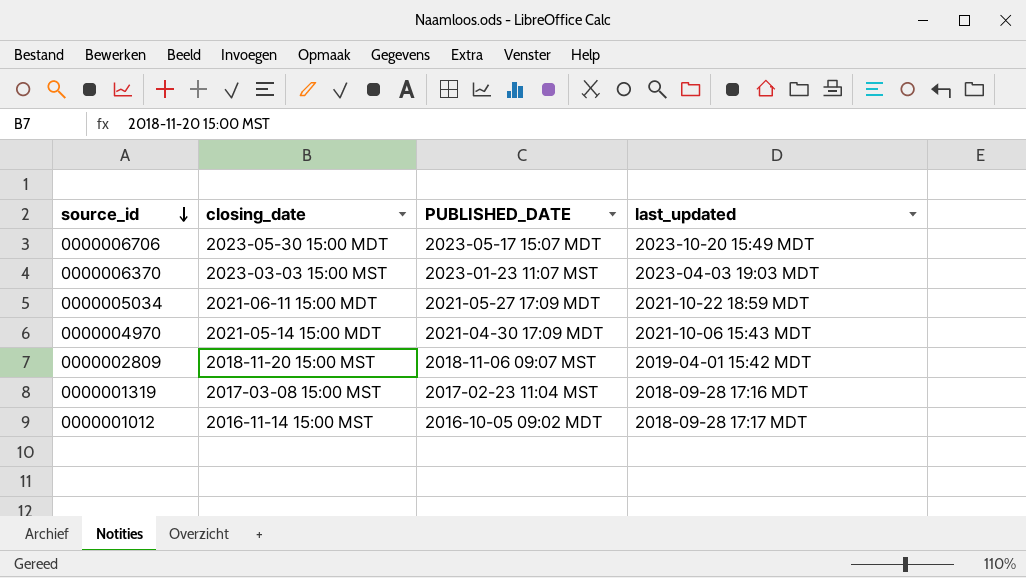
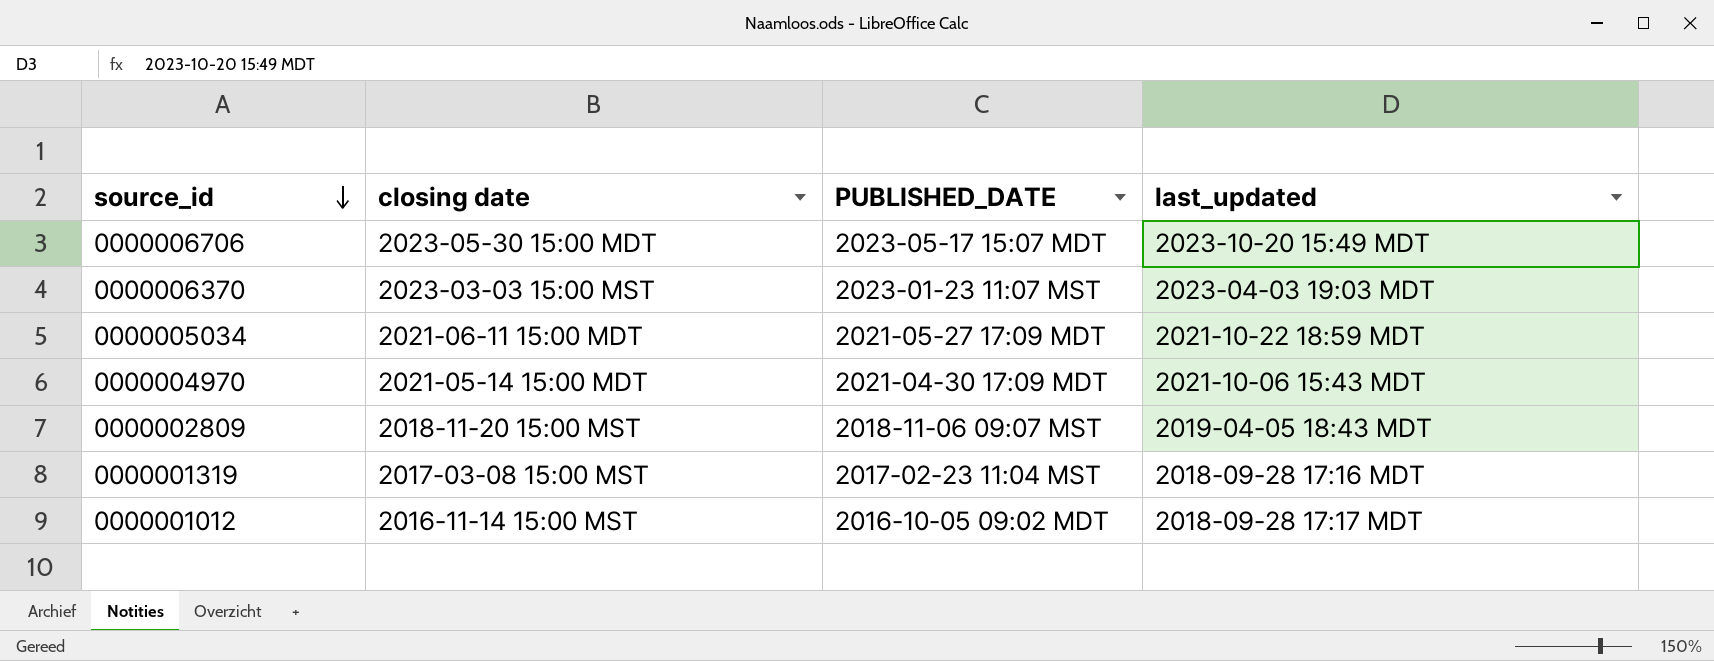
column name: closing_date -> closing date
0000002809 | last_updated: 2019-04-01 15:42 MDT -> 2019-04-05 18:43 MDT

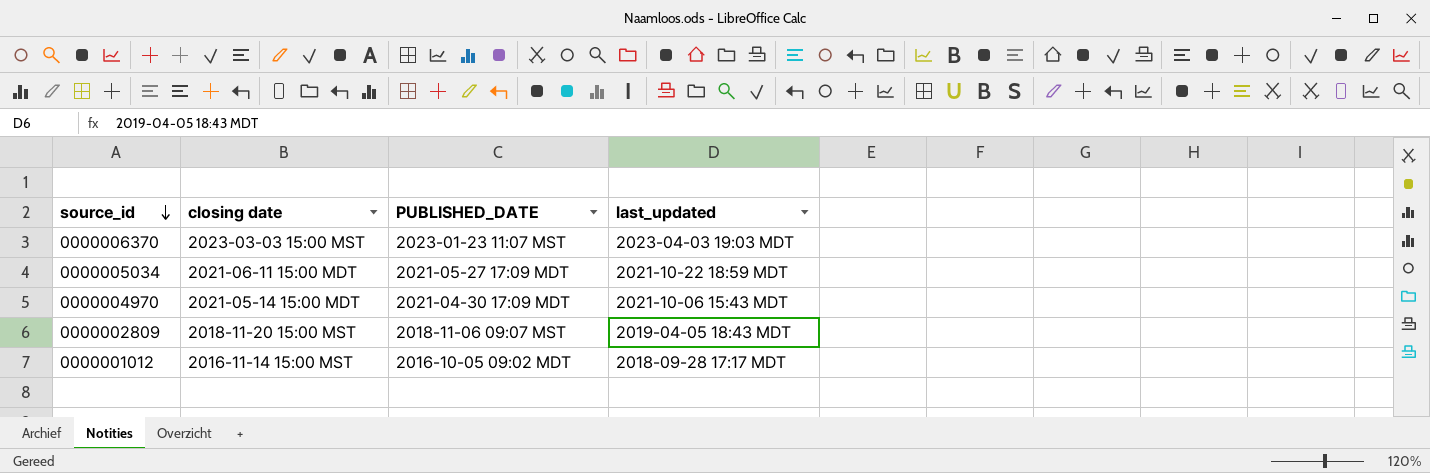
row 0000006706: 2023-05-30 15:00 MDT | 2023-05-17 15:07 MDT | 2023-10-20 15:49 MDT -> none
row 0000001319: 2017-03-08 15:00 MST | 2017-02-23 11:04 MST | 2018-09-28 17:16 MDT -> none

